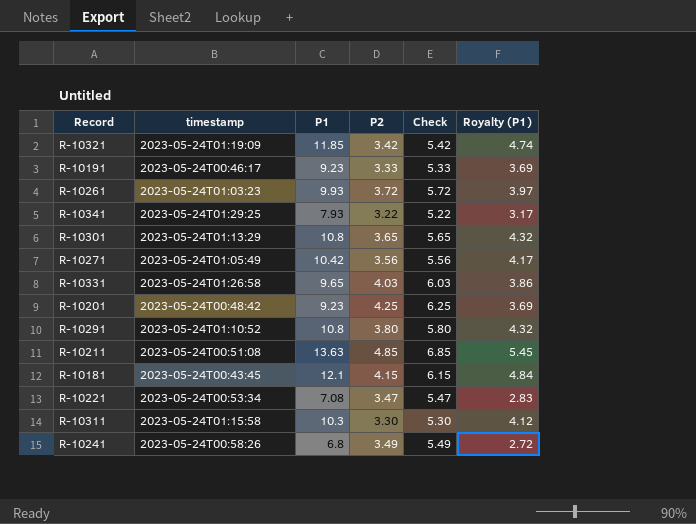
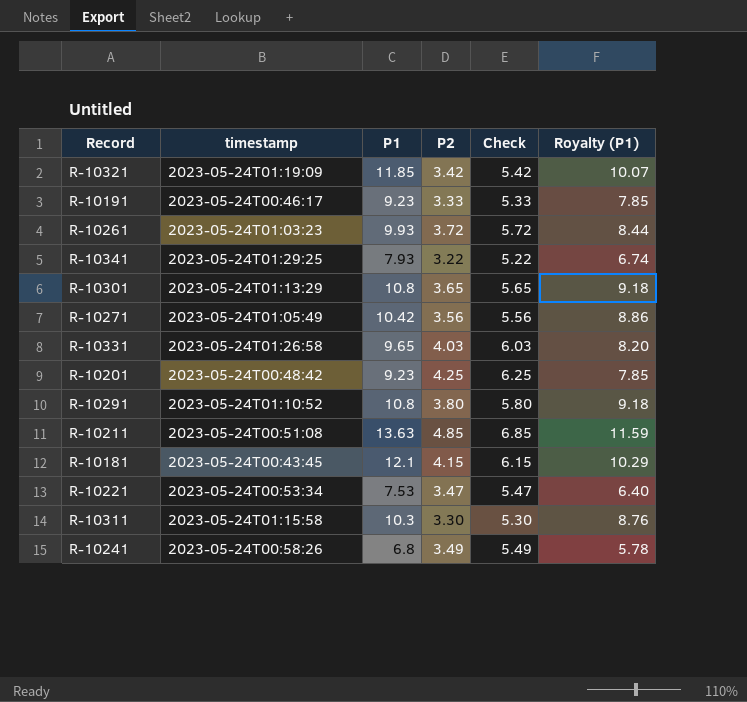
column Royalty (P1) | formula: [P1] * 0.4 -> [P1] * 0.85
R-10221 | P1: 7.08 -> 7.53

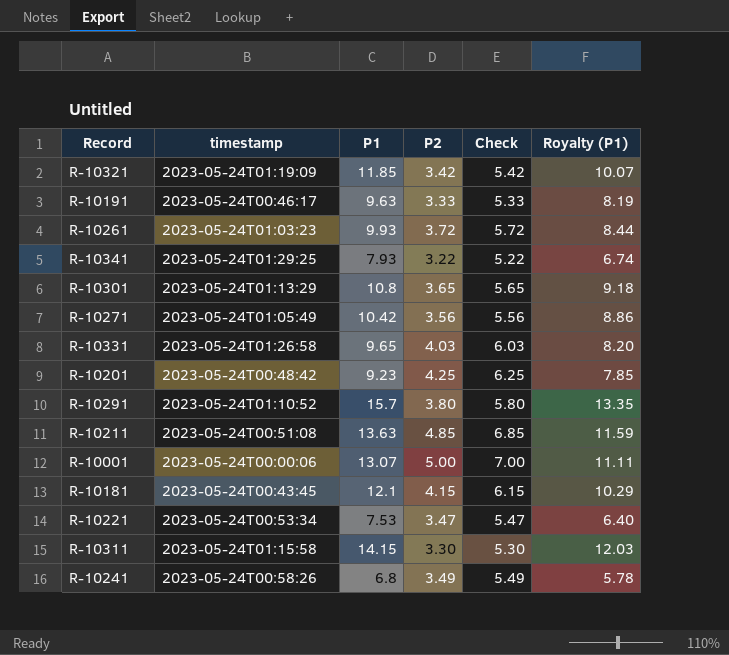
R-10191 | P1: 9.23 -> 9.63
R-10191 | Royalty (P1): 7.85 -> 8.19
R-10291 | P1: 10.8 -> 15.7
R-10291 | Royalty (P1): 9.18 -> 13.35
row R-10001: none -> 2023-05-24T00:00:06 | 13.07 | 5.00 | 7.00 | 11.11
R-10311 | P1: 10.3 -> 14.15
R-10311 | Royalty (P1): 8.76 -> 12.03

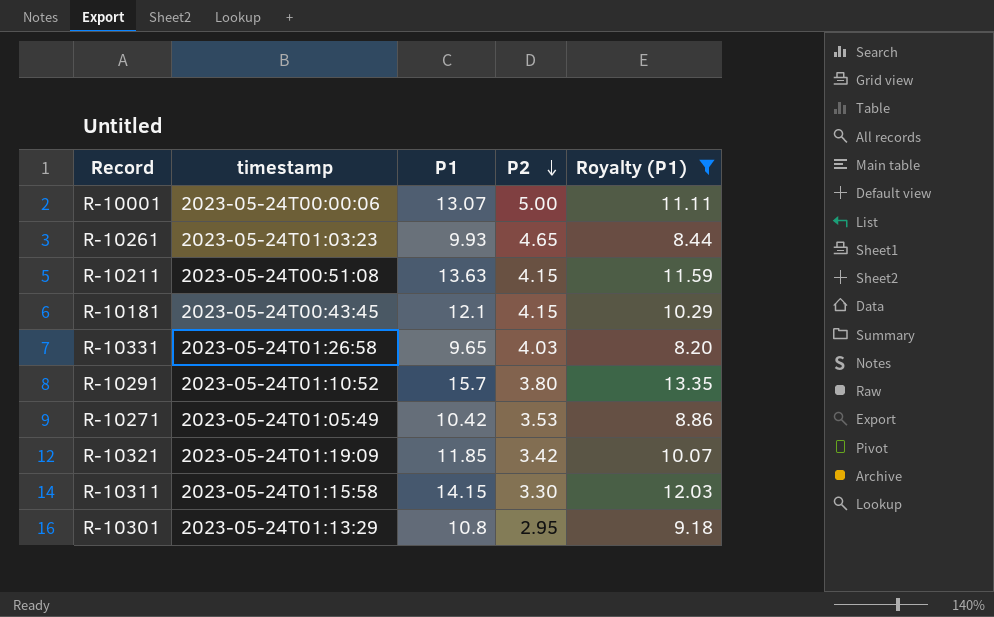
filter: none -> Royalty (P1) >= 8.20
row order: none -> P2 descending
column Check | formula: [P2] + 2 -> none
R-10261 | P2: 3.72 -> 4.65
R-10211 | P2: 4.85 -> 4.15
R-10271 | P2: 3.56 -> 3.53
R-10301 | P2: 3.65 -> 2.95

